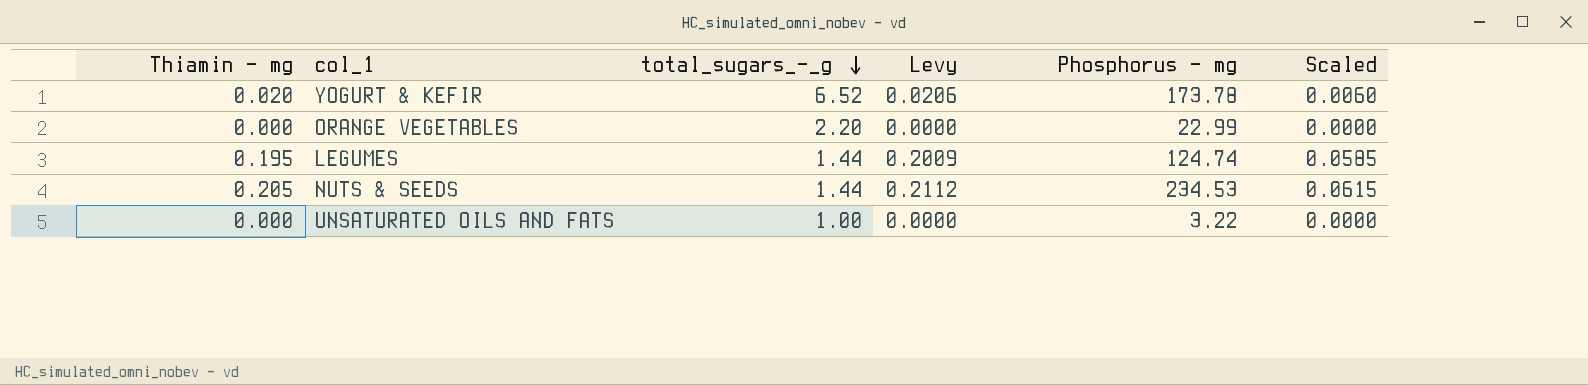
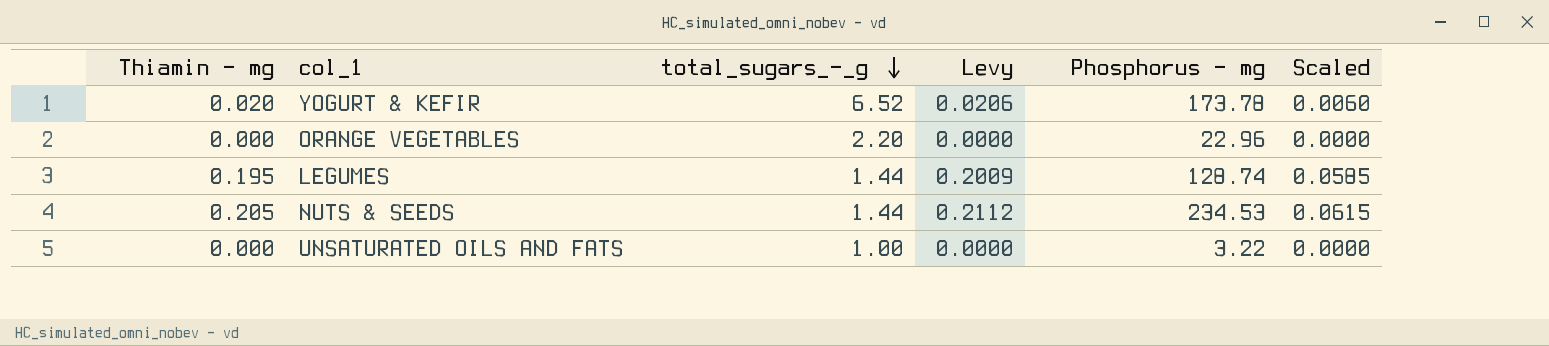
ORANGE VEGETABLES | Phosphorus - mg: 22.99 -> 22.96
LEGUMES | Phosphorus - mg: 124.74 -> 128.74

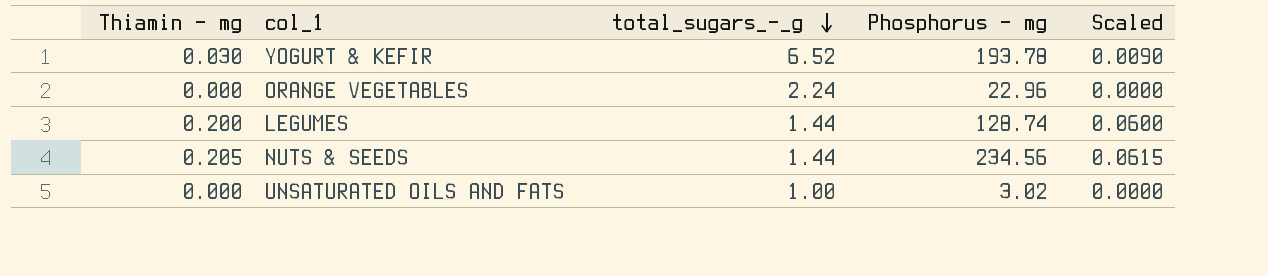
column Levy | formula: [Thiamin - mg] * 1.03 -> none
YOGURT & KEFIR | Thiamin - mg: 0.020 -> 0.030
YOGURT & KEFIR | Phosphorus - mg: 173.78 -> 193.78
YOGURT & KEFIR | Scaled: 0.0060 -> 0.0090
ORANGE VEGETABLES | total_sugars_-_g: 2.20 -> 2.24
LEGUMES | Thiamin - mg: 0.195 -> 0.200
LEGUMES | Scaled: 0.0585 -> 0.0600
NUTS & SEEDS | Phosphorus - mg: 234.53 -> 234.56
UNSATURATED OILS AND FATS | Phosphorus - mg: 3.22 -> 3.02

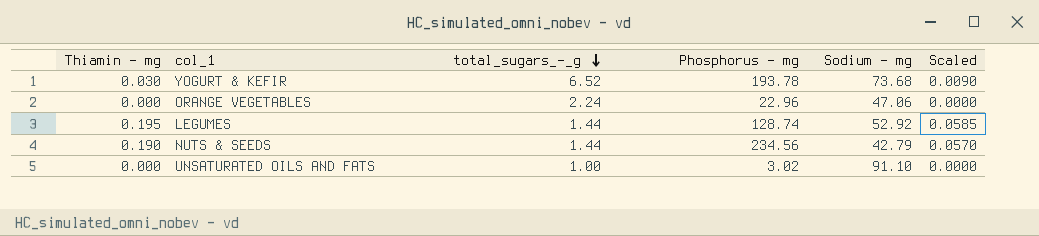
column Sodium - mg | position: none -> 5
LEGUMES | Thiamin - mg: 0.200 -> 0.195
LEGUMES | Scaled: 0.0600 -> 0.0585
NUTS & SEEDS | Thiamin - mg: 0.205 -> 0.190
NUTS & SEEDS | Scaled: 0.0615 -> 0.0570

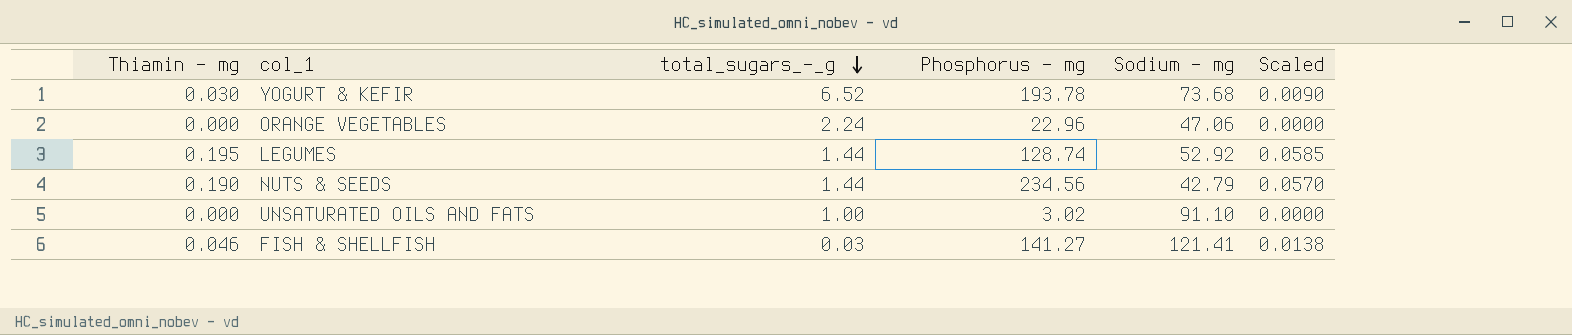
row FISH & SHELLFISH: none -> 0.046 | 0.03 | 141.27 | 121.41 | 0.0138

